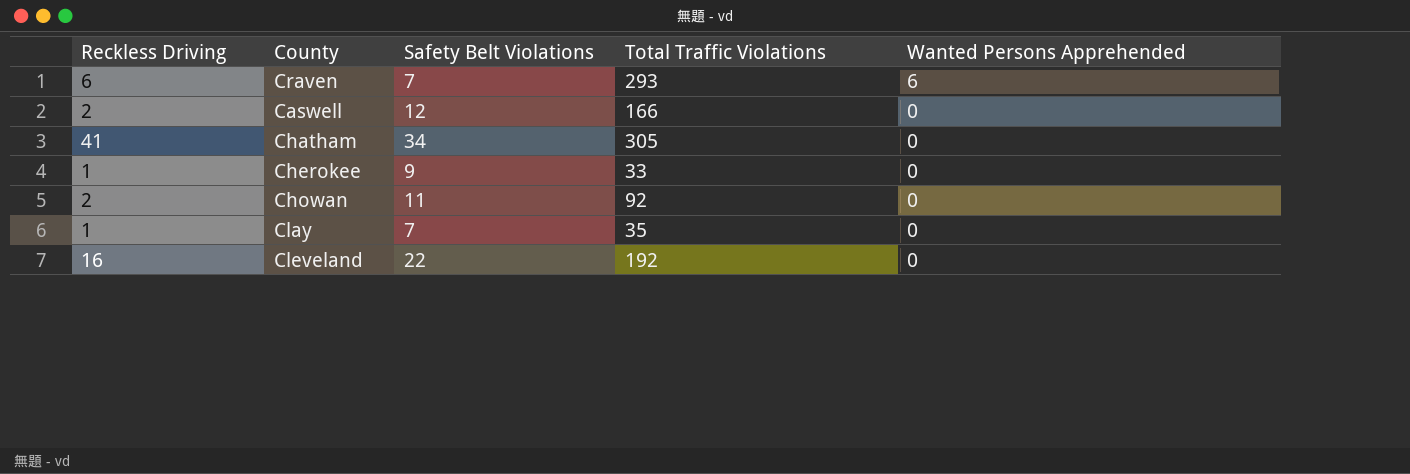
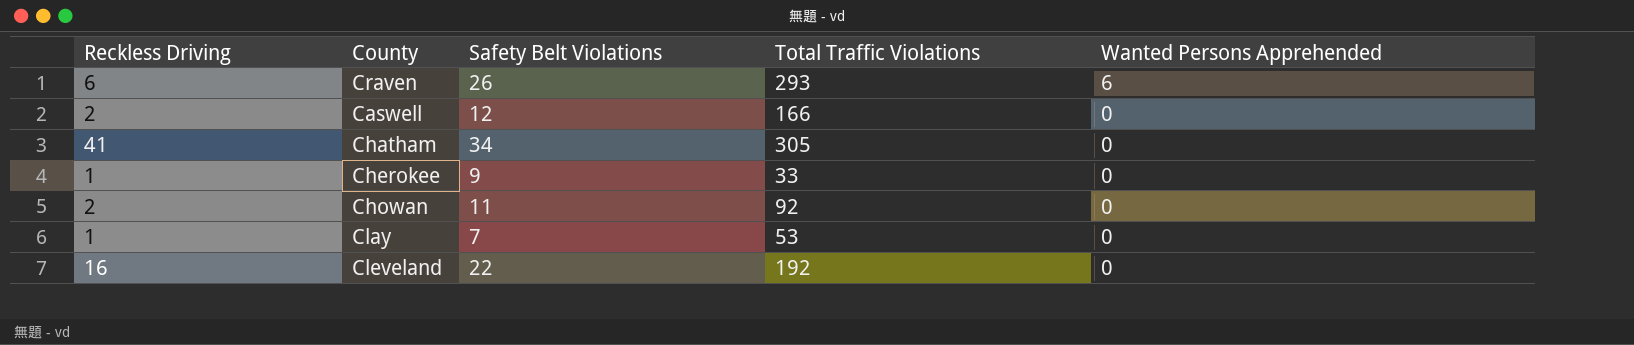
Craven | Safety Belt Violations: 7 -> 26
Clay | Total Traffic Violations: 35 -> 53

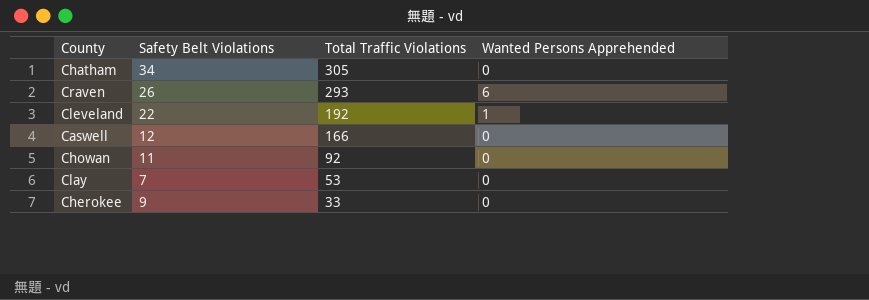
row order: Wanted Persons Apprehended descending -> Total Traffic Violations descending
column Reckless Driving | position: 1 -> none
Cleveland | Wanted Persons Apprehended: 0 -> 1

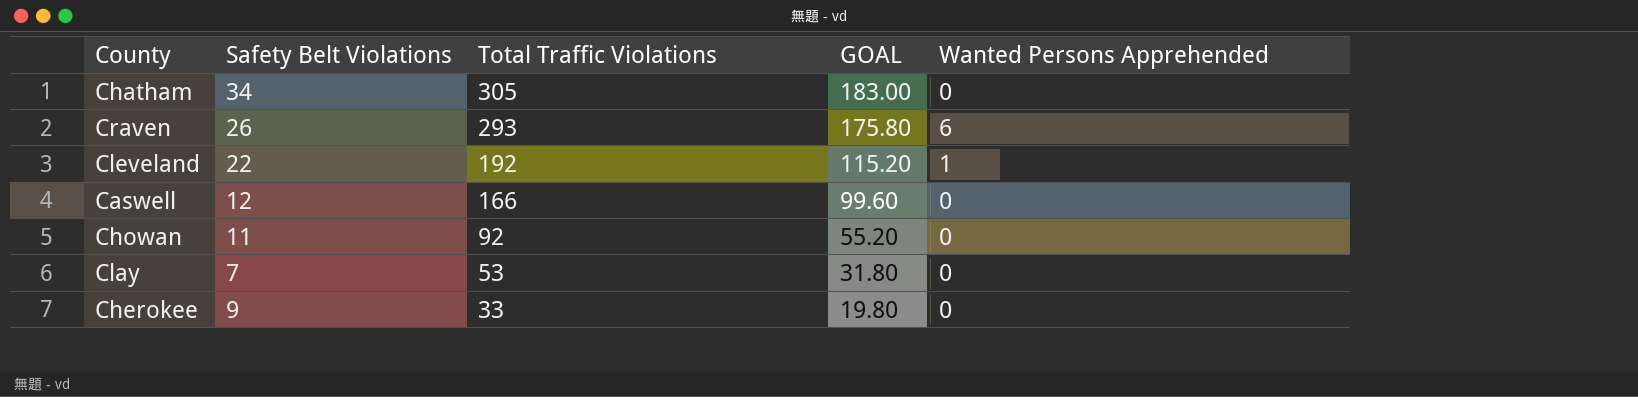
column GOAL | formula: none -> [Total Traffic Violations] * 0.6

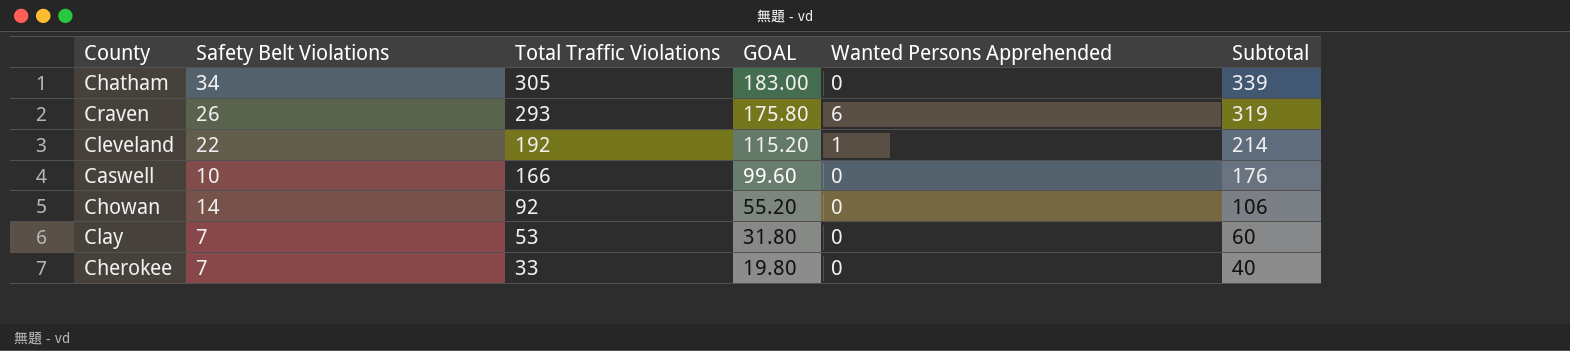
column Subtotal | formula: none -> [Safety Belt Violations] + [Total Traffic Violations]
Caswell | Safety Belt Violations: 12 -> 10
Chowan | Safety Belt Violations: 11 -> 14
Cherokee | Safety Belt Violations: 9 -> 7

